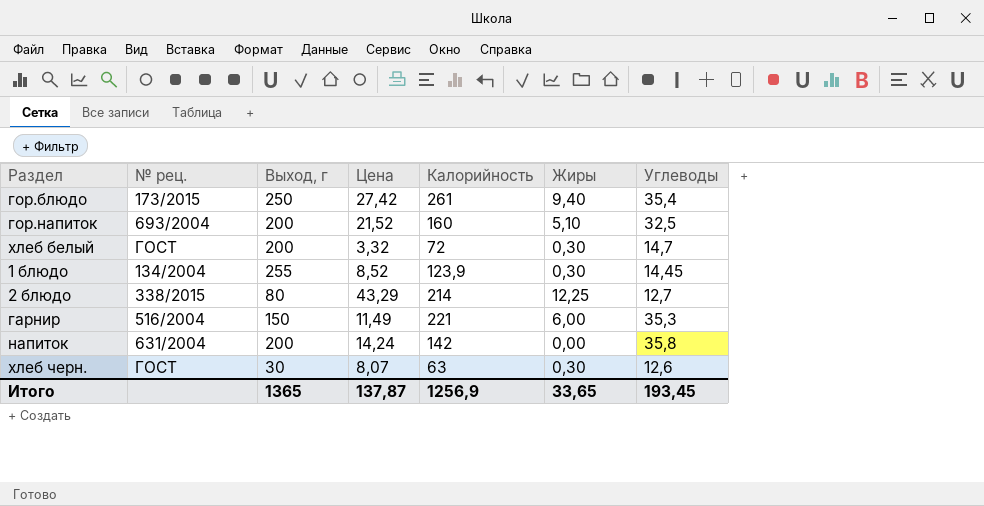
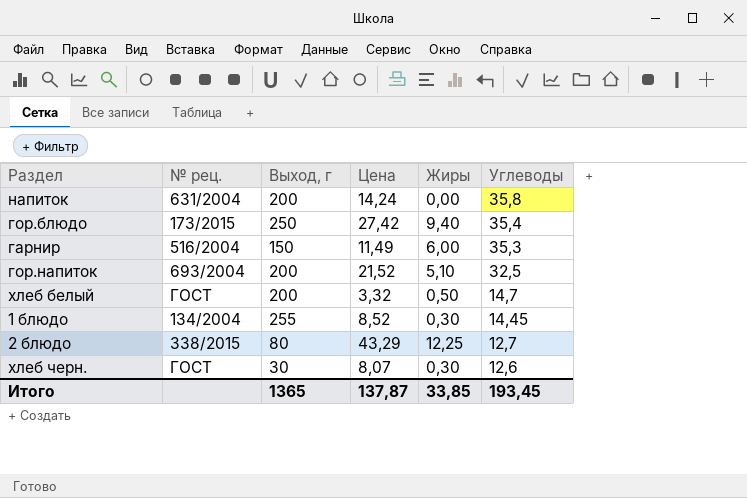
row order: none -> Углеводы descending
column Калорийность | position: 5 -> none
хлеб белый | Жиры: 0,30 -> 0,50
Итого | Жиры: 33,65 -> 33,85

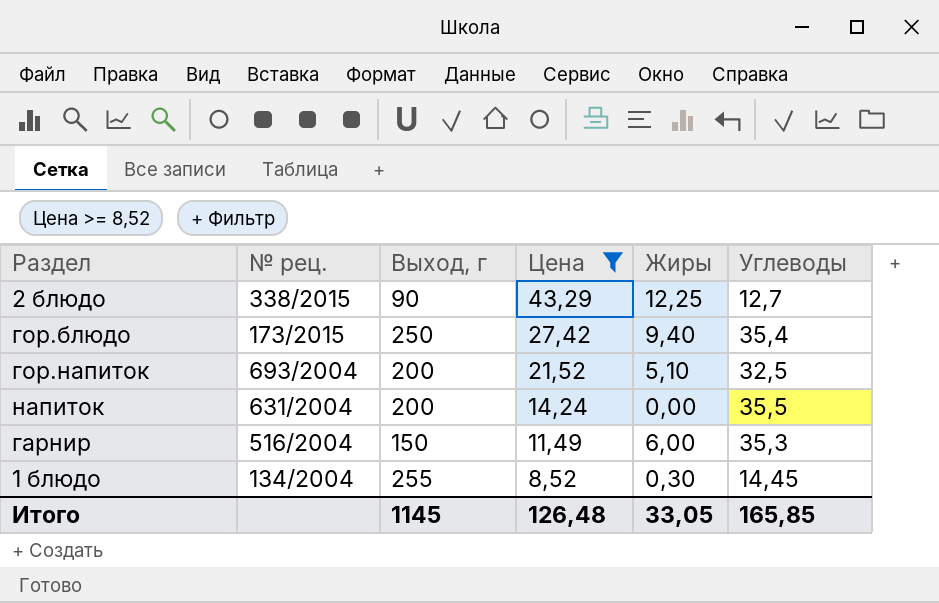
filter: none -> Цена >= 8,52
row order: Углеводы descending -> Цена descending
2 блюдо | Выход, г: 80 -> 90
напиток | Углеводы: 35,8 -> 35,5
Итого | Выход, г: 1365 -> 1145
Итого | Цена: 137,87 -> 126,48
Итого | Жиры: 33,85 -> 33,05
Итого | Углеводы: 193,45 -> 165,85

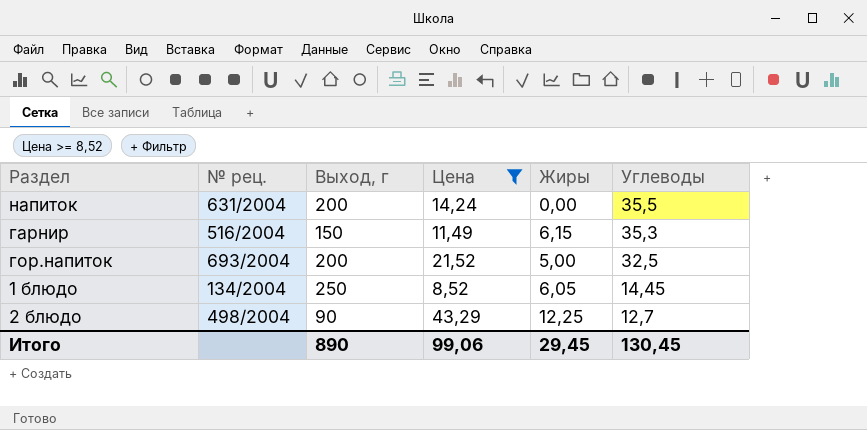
row order: Цена descending -> Углеводы descending
row гор.блюдо: 173/2015 | 250 | 27,42 | 9,40 | 35,4 -> none
гарнир | Жиры: 6,00 -> 6,15
гор.напиток | Жиры: 5,10 -> 5,00
1 блюдо | Выход, г: 255 -> 250
1 блюдо | Жиры: 0,30 -> 6,05
2 блюдо | № рец.: 338/2015 -> 498/2004
Итого | Выход, г: 1145 -> 890
Итого | Цена: 126,48 -> 99,06
Итого | Жиры: 33,05 -> 29,45
Итого | Углеводы: 165,85 -> 130,45

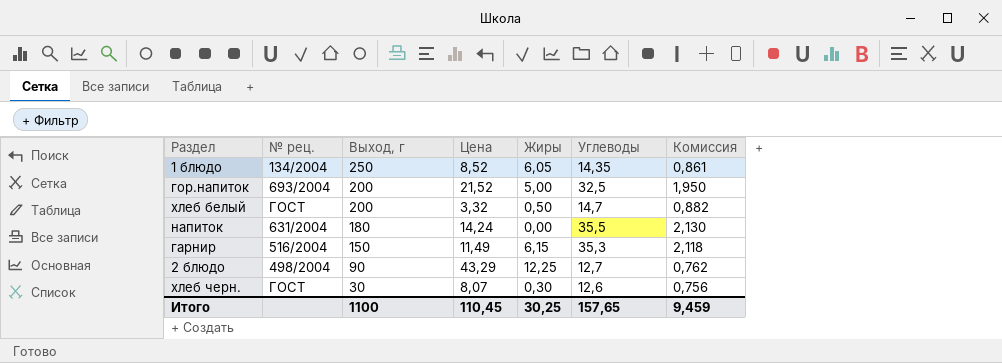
filter: Цена >= 8,52 -> none
row order: Углеводы descending -> Выход, г descending
column Комиссия | formula: none -> [Углеводы] * 0,06
1 блюдо | Углеводы: 14,45 -> 14,35
напиток | Выход, г: 200 -> 180
Итого | Выход, г: 890 -> 1100
Итого | Цена: 99,06 -> 110,45
Итого | Жиры: 29,45 -> 30,25
Итого | Углеводы: 130,45 -> 157,65

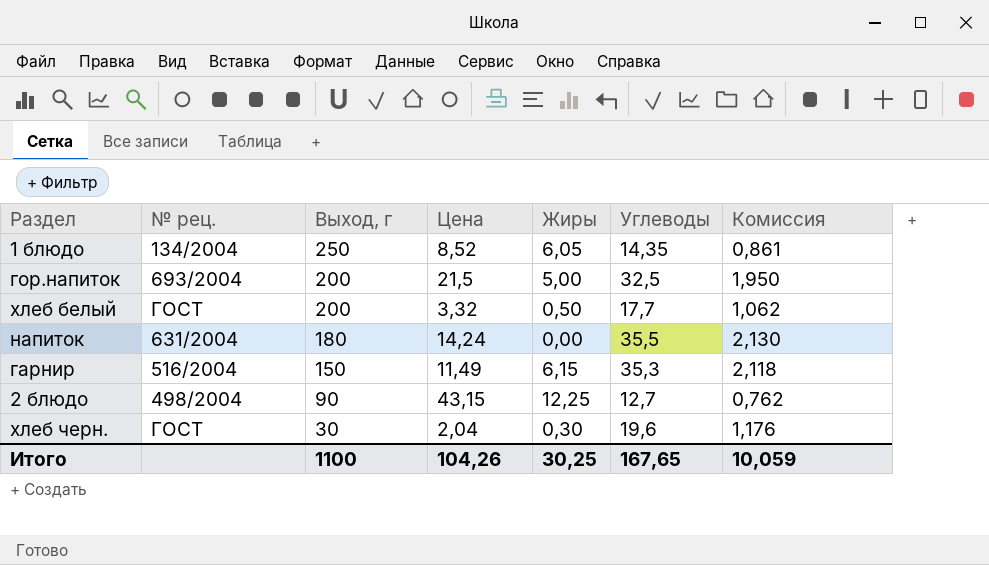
гор.напиток | Цена: 21,52 -> 21,5
хлеб белый | Углеводы: 14,7 -> 17,7
хлеб белый | Комиссия: 0,882 -> 1,062
2 блюдо | Цена: 43,29 -> 43,15
хлеб черн. | Цена: 8,07 -> 2,04
хлеб черн. | Углеводы: 12,6 -> 19,6
хлеб черн. | Комиссия: 0,756 -> 1,176
Итого | Цена: 110,45 -> 104,26
Итого | Углеводы: 157,65 -> 167,65
Итого | Комиссия: 9,459 -> 10,059

